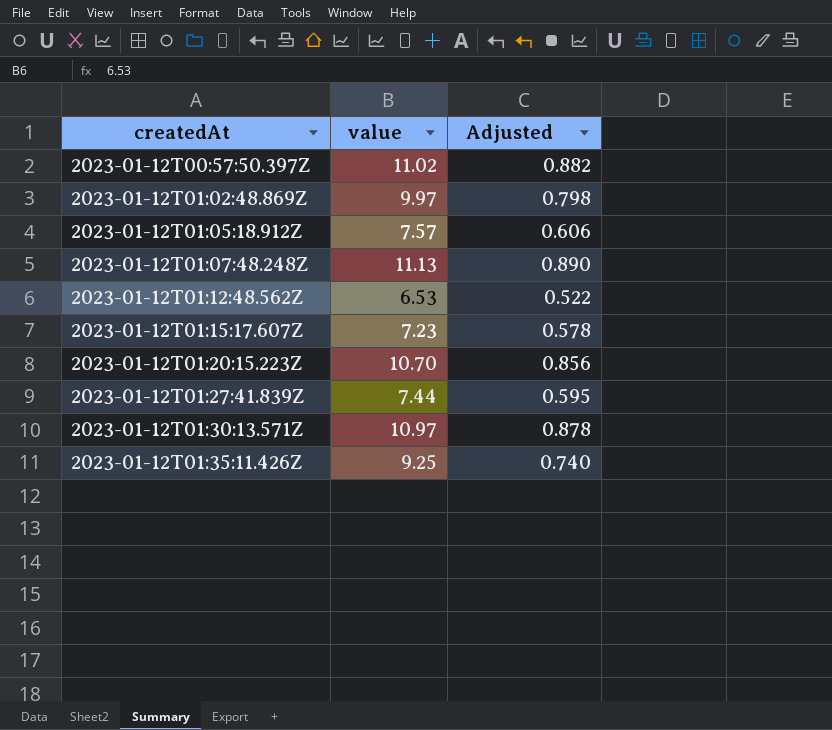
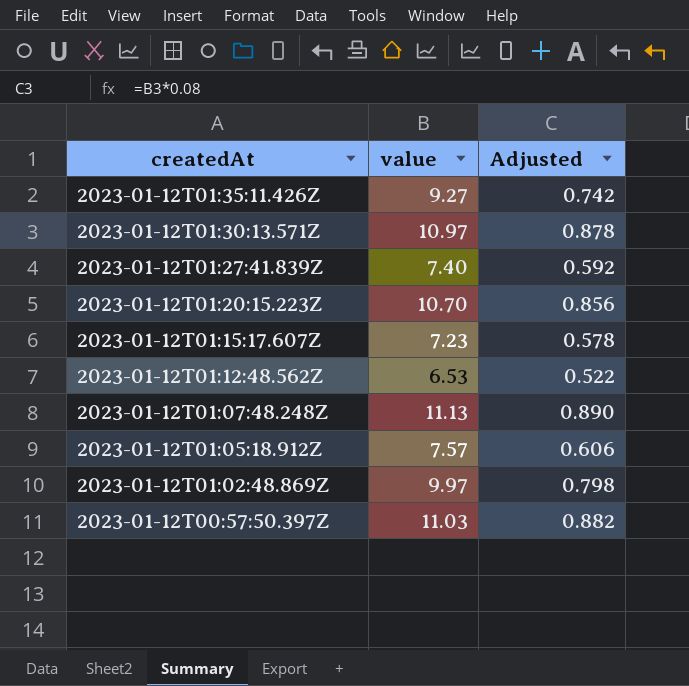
row order: createdAt ascending -> createdAt descending
2023-01-12T01:35:11.426Z | value: 9.25 -> 9.27
2023-01-12T01:35:11.426Z | Adjusted: 0.740 -> 0.742
2023-01-12T01:27:41.839Z | value: 7.44 -> 7.40
2023-01-12T01:27:41.839Z | Adjusted: 0.595 -> 0.592
2023-01-12T00:57:50.397Z | value: 11.02 -> 11.03

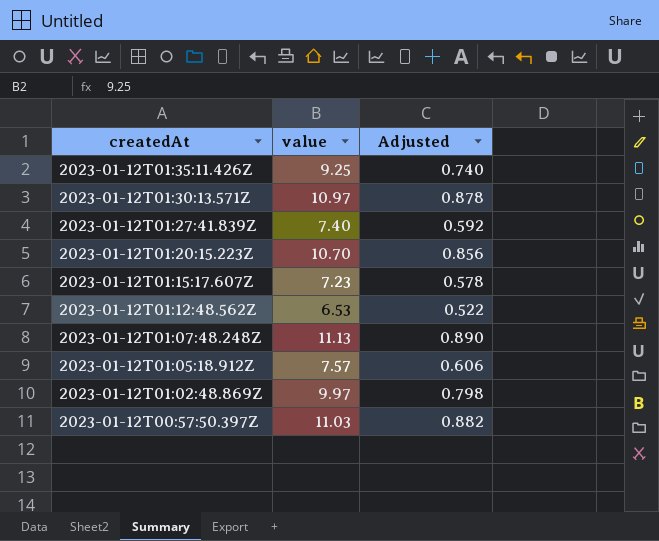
2023-01-12T01:35:11.426Z | value: 9.27 -> 9.25
2023-01-12T01:35:11.426Z | Adjusted: 0.742 -> 0.740

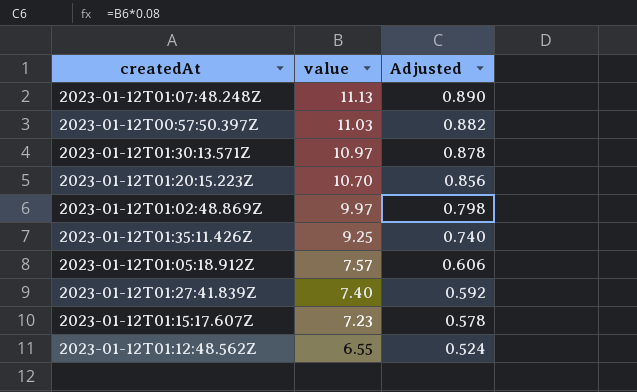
row order: createdAt descending -> value descending
2023-01-12T01:12:48.562Z | value: 6.53 -> 6.55
2023-01-12T01:12:48.562Z | Adjusted: 0.522 -> 0.524

